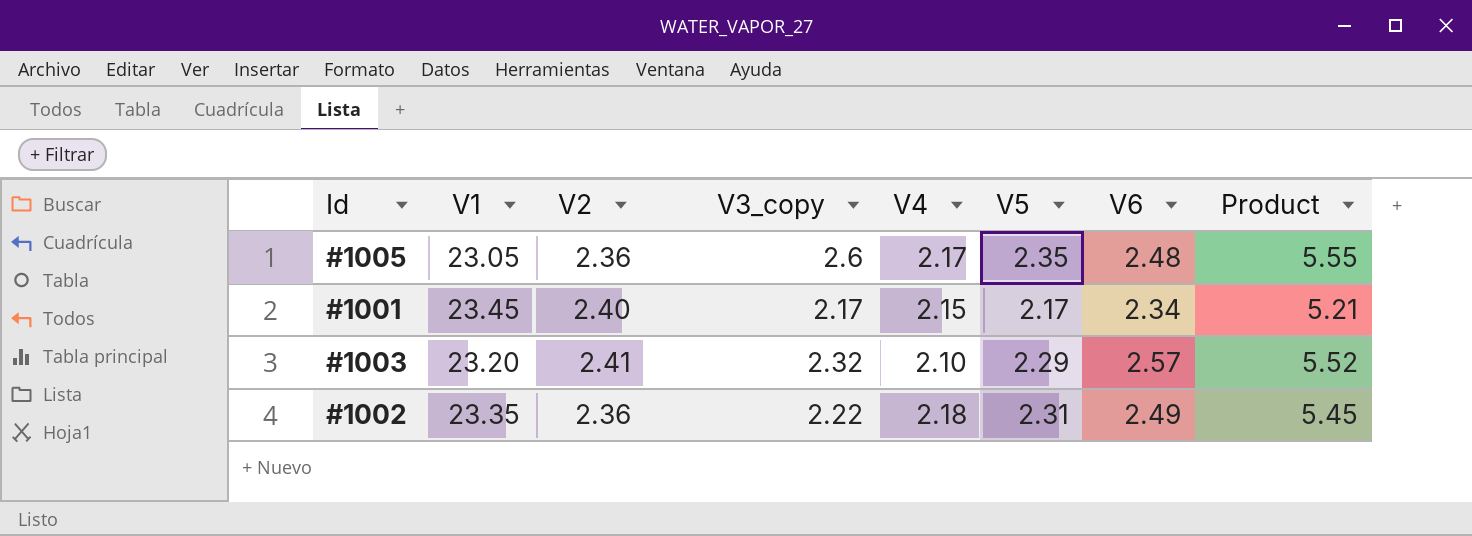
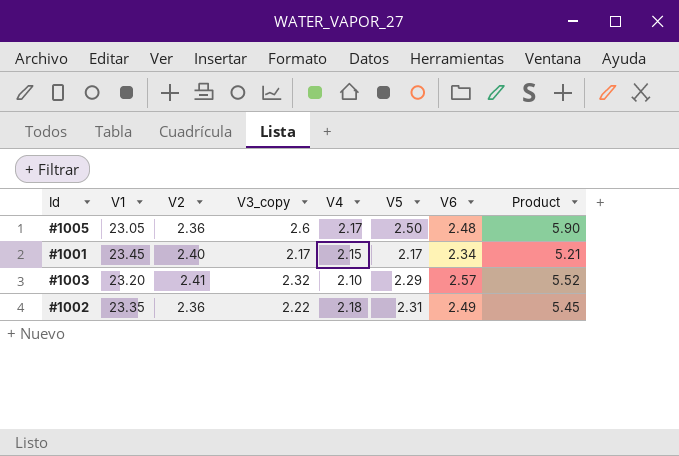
#1005 | V5: 2.35 -> 2.50
#1005 | Product: 5.55 -> 5.90

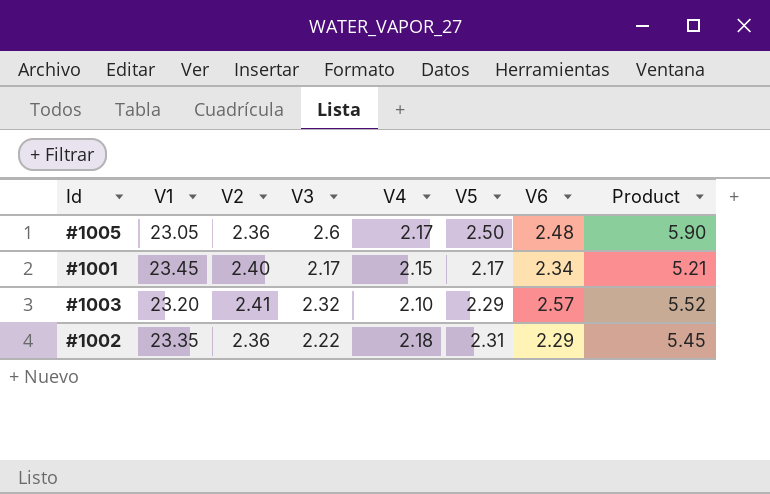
column name: V3_copy -> V3
#1002 | V6: 2.49 -> 2.29

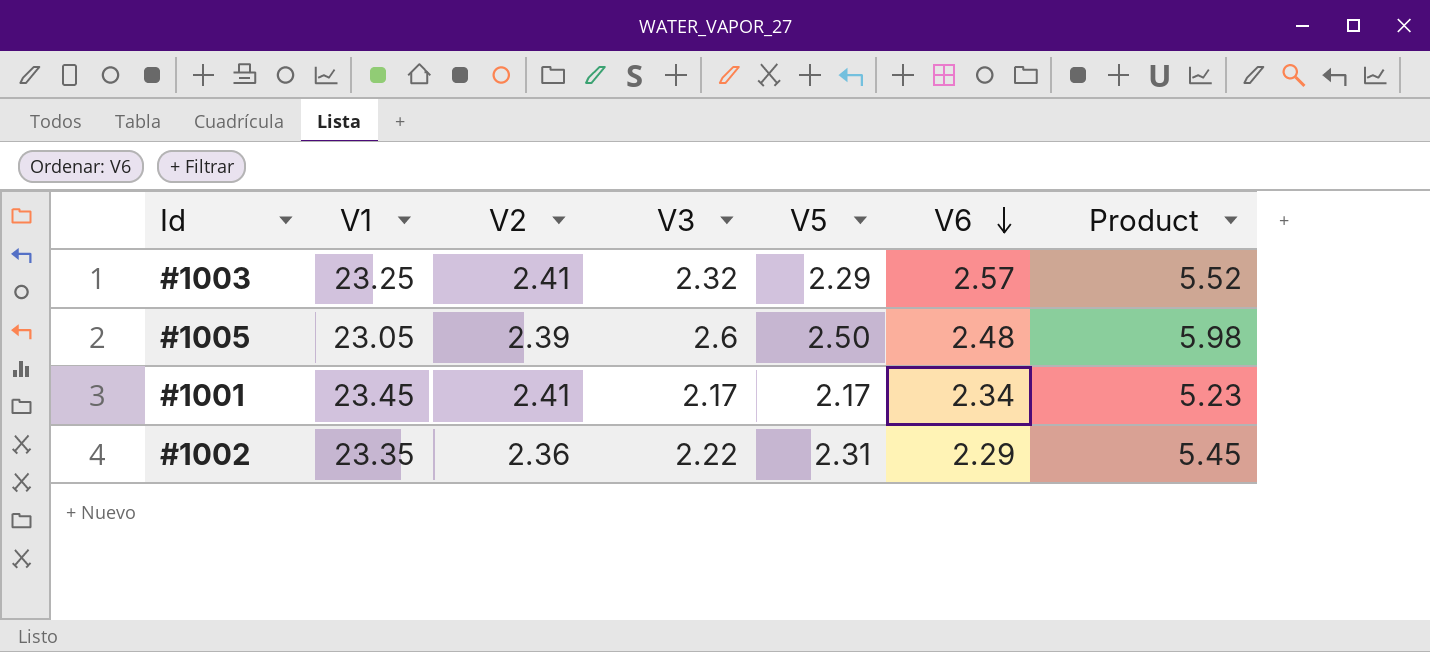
row order: none -> V6 descending
column V4 | position: 5 -> none
#1003 | V1: 23.20 -> 23.25
#1005 | V2: 2.36 -> 2.39
#1005 | Product: 5.90 -> 5.98
#1001 | V2: 2.40 -> 2.41
#1001 | Product: 5.21 -> 5.23

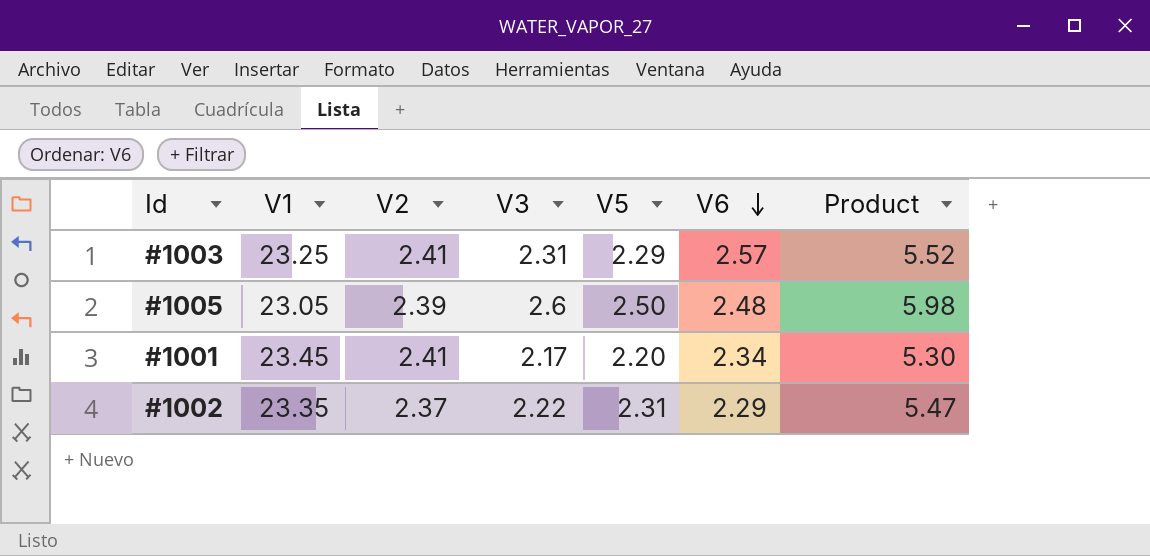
#1003 | V3: 2.32 -> 2.31
#1001 | V5: 2.17 -> 2.20
#1001 | Product: 5.23 -> 5.30
#1002 | V2: 2.36 -> 2.37
#1002 | Product: 5.45 -> 5.47

